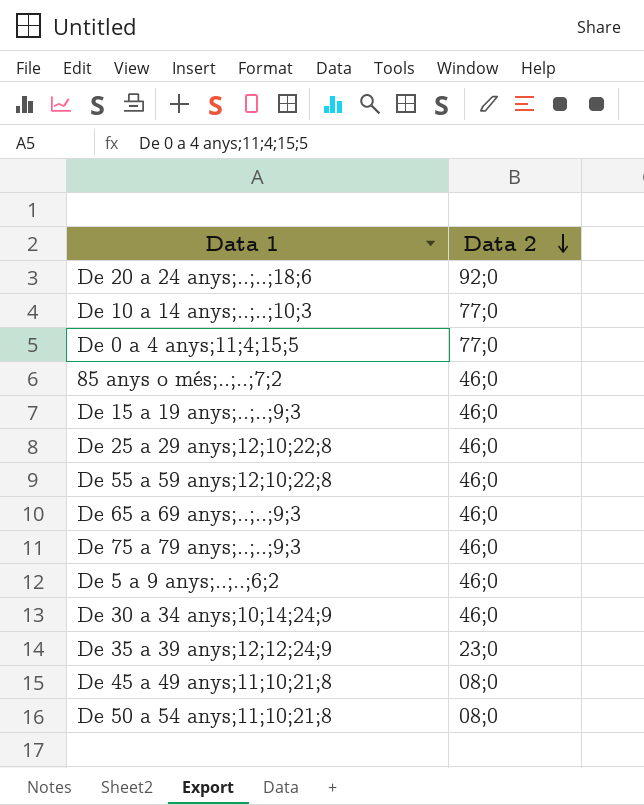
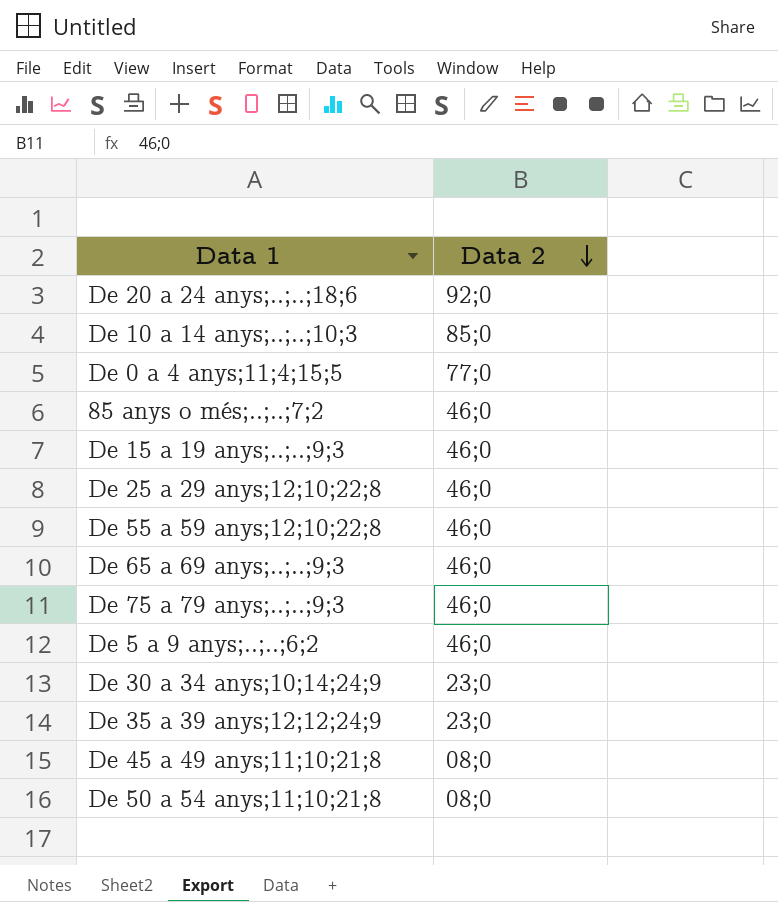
De 10 a 14 anys;..;..;10;3 | Data 2: 77;0 -> 85;0
De 30 a 34 anys;10;14;24;9 | Data 2: 46;0 -> 23;0

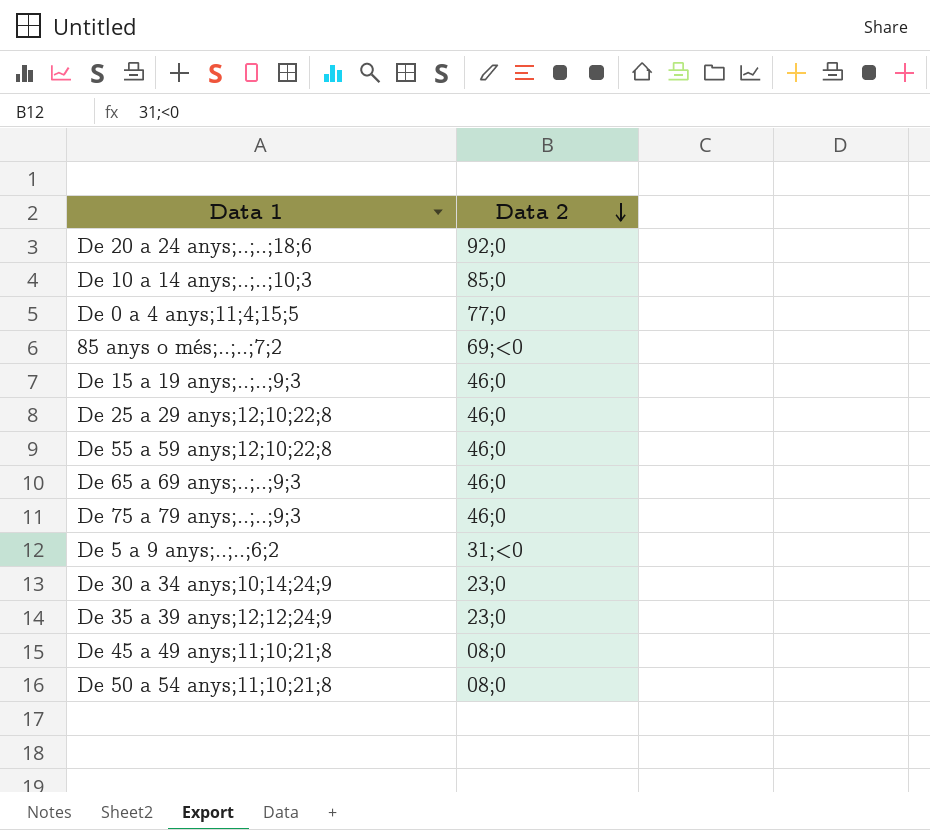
85 anys o més;..;..;7;2 | Data 2: 46;0 -> 69;<0
De 5 a 9 anys;..;..;6;2 | Data 2: 46;0 -> 31;<0

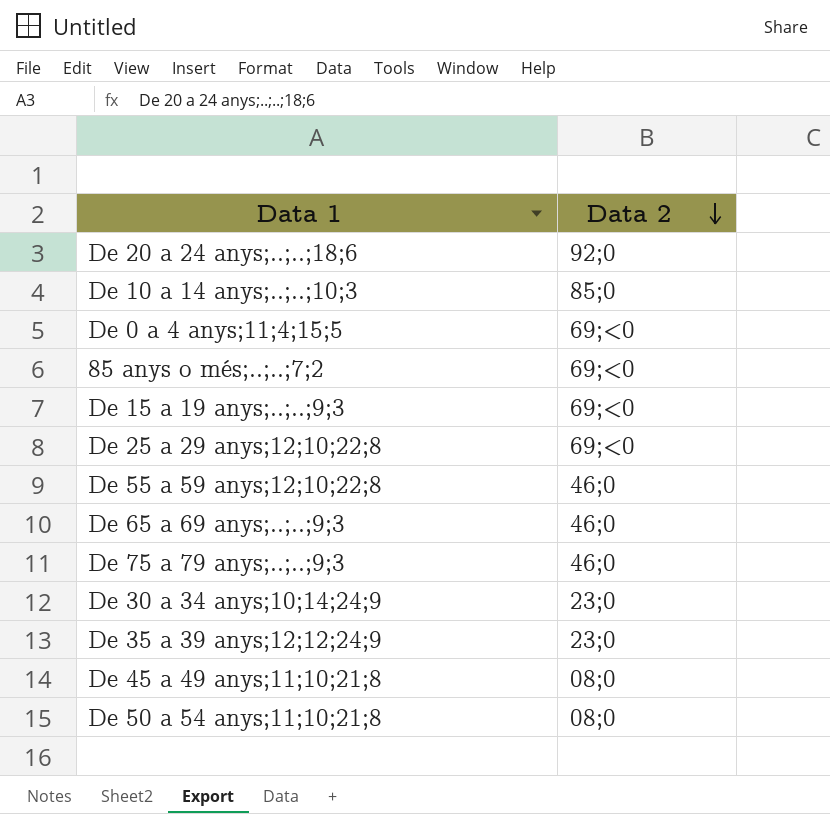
row De 5 a 9 anys;..;..;6;2: 31;<0 -> none
De 0 a 4 anys;11;4;15;5 | Data 2: 77;0 -> 69;<0
De 15 a 19 anys;..;..;9;3 | Data 2: 46;0 -> 69;<0
De 25 a 29 anys;12;10;22;8 | Data 2: 46;0 -> 69;<0

